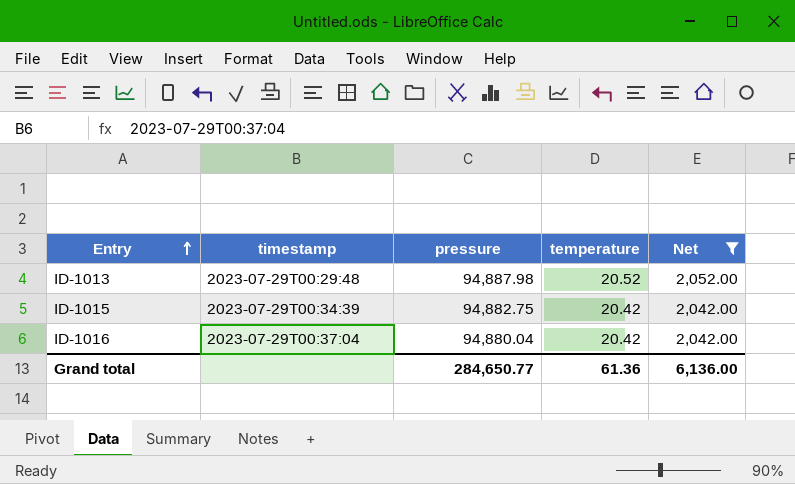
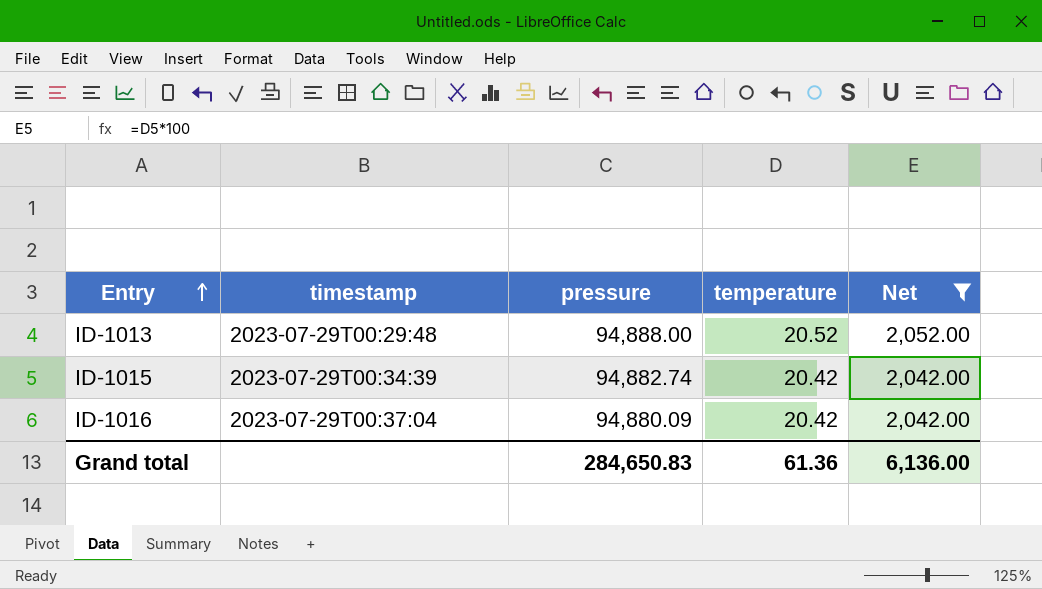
ID-1013 | pressure: 94,887.98 -> 94,888.00
ID-1015 | pressure: 94,882.75 -> 94,882.74
ID-1016 | pressure: 94,880.04 -> 94,880.09
Grand total | pressure: 284,650.77 -> 284,650.83

